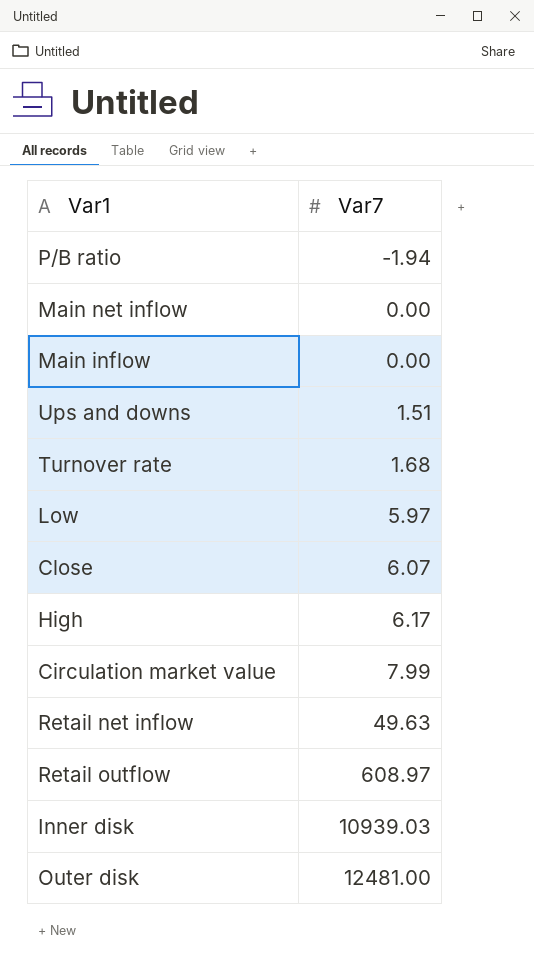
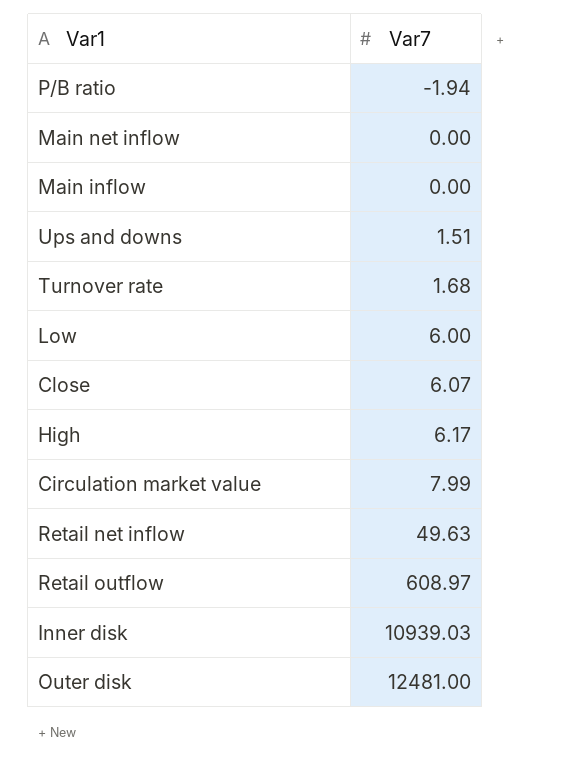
Low | Var7: 5.97 -> 6.00

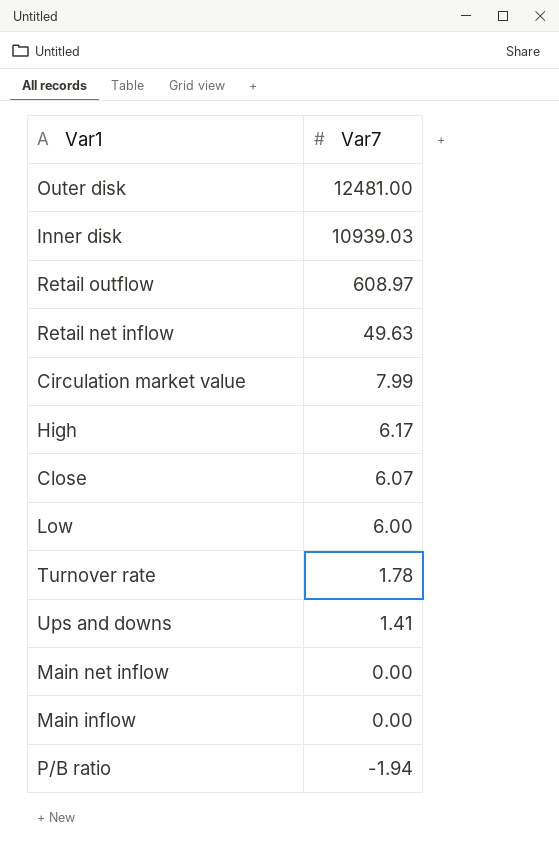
row order: Var7 ascending -> Var7 descending
Turnover rate | Var7: 1.68 -> 1.78
Ups and downs | Var7: 1.51 -> 1.41

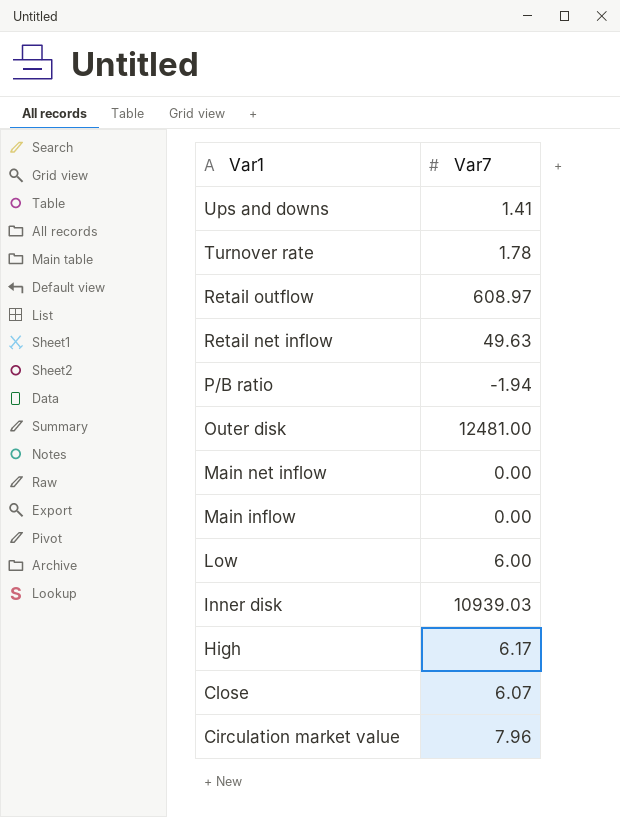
row order: Var7 descending -> Var1 descending
Circulation market value | Var7: 7.99 -> 7.96

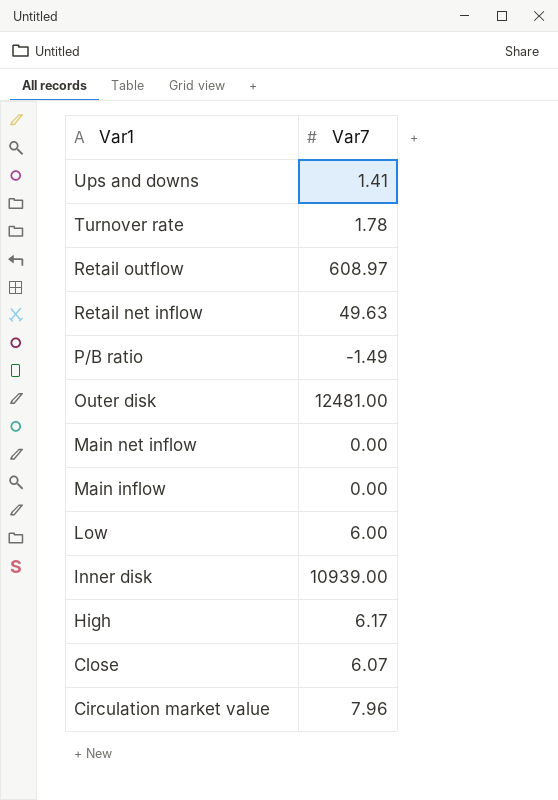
P/B ratio | Var7: -1.94 -> -1.49
Inner disk | Var7: 10939.03 -> 10939.00

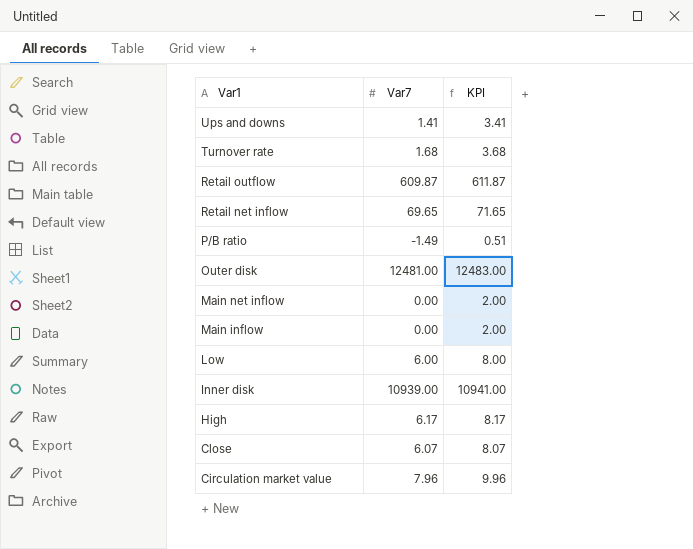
column KPI | formula: none -> [Var7] + 2
Turnover rate | Var7: 1.78 -> 1.68
Retail outflow | Var7: 608.97 -> 609.87
Retail net inflow | Var7: 49.63 -> 69.65

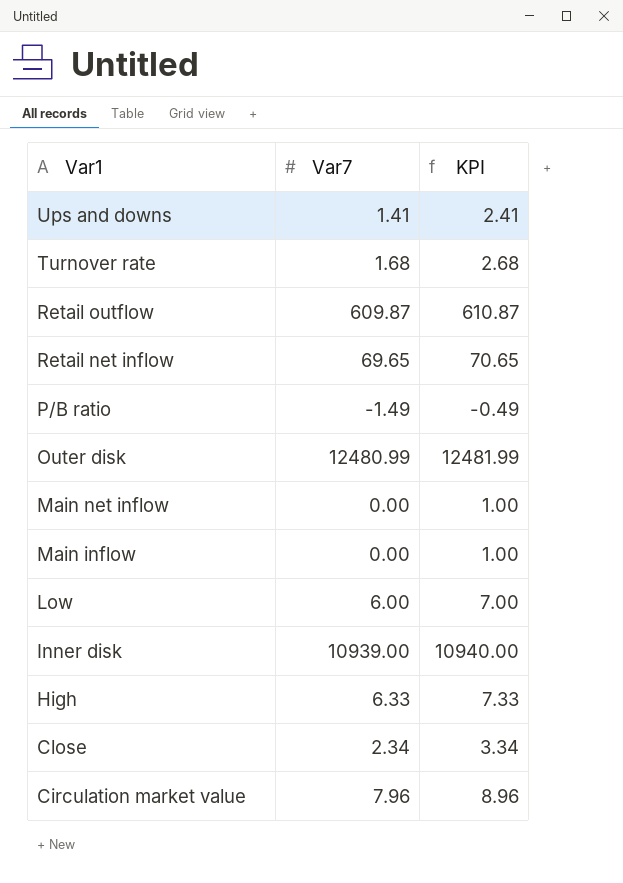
column KPI | formula: [Var7] + 2 -> [Var7] + 1
Outer disk | Var7: 12481.00 -> 12480.99
High | Var7: 6.17 -> 6.33
Close | Var7: 6.07 -> 2.34

